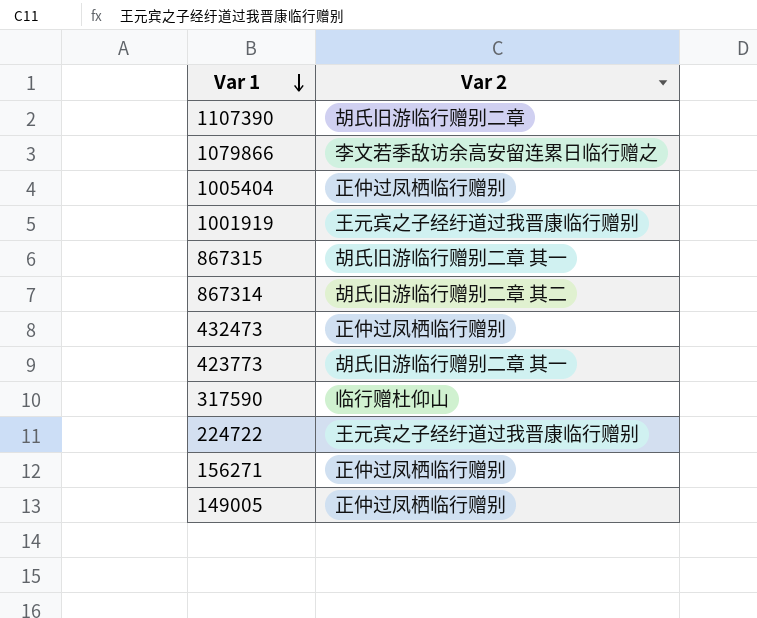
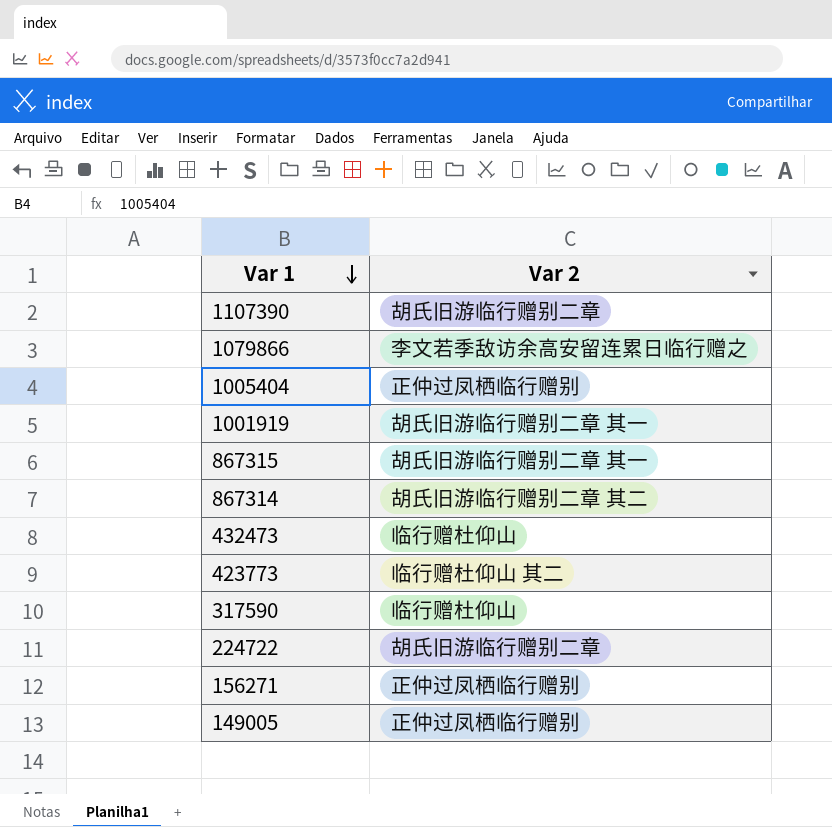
1001919 | Var 2: 王元宾之子经纡道过我晋康临行赠别 -> 胡氏旧游临行赠别二章 其一
432473 | Var 2: 正仲过凤栖临行赠别 -> 临行赠杜仰山
423773 | Var 2: 胡氏旧游临行赠别二章 其一 -> 临行赠杜仰山 其二
224722 | Var 2: 王元宾之子经纡道过我晋康临行赠别 -> 胡氏旧游临行赠别二章

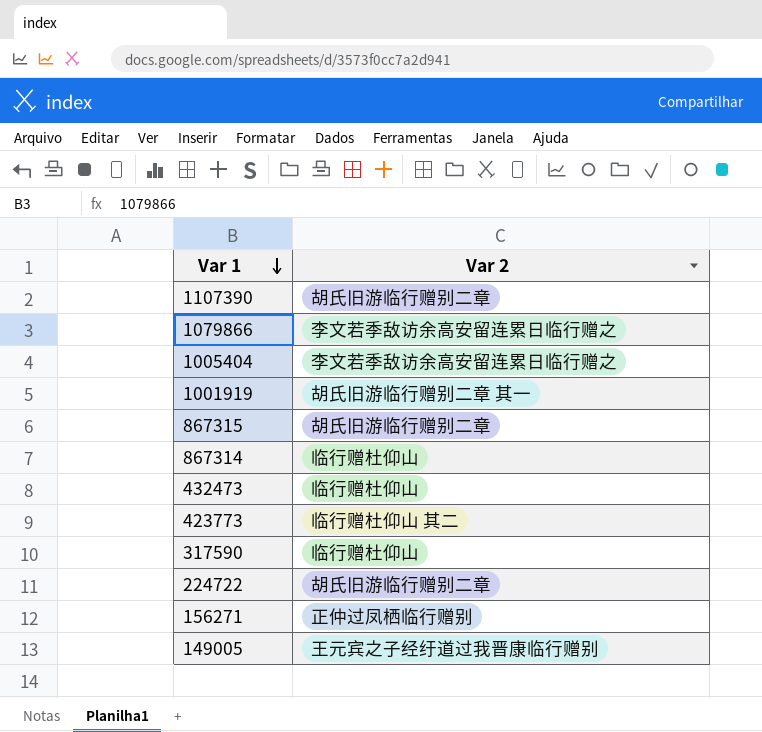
1005404 | Var 2: 正仲过凤栖临行赠别 -> 李文若季敌访余高安留连累日临行赠之
867315 | Var 2: 胡氏旧游临行赠别二章 其一 -> 胡氏旧游临行赠别二章
867314 | Var 2: 胡氏旧游临行赠别二章 其二 -> 临行赠杜仰山
149005 | Var 2: 正仲过凤栖临行赠别 -> 王元宾之子经纡道过我晋康临行赠别

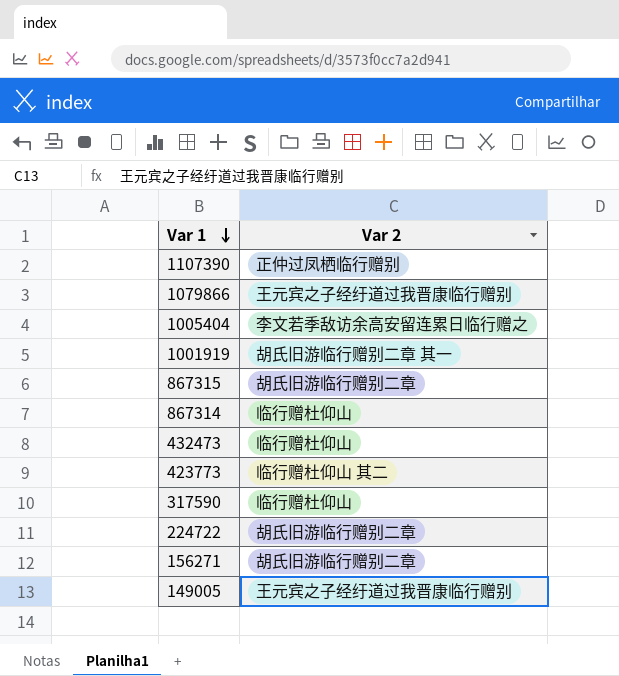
1107390 | Var 2: 胡氏旧游临行赠别二章 -> 正仲过凤栖临行赠别
1079866 | Var 2: 李文若季敌访余高安留连累日临行赠之 -> 王元宾之子经纡道过我晋康临行赠别
156271 | Var 2: 正仲过凤栖临行赠别 -> 胡氏旧游临行赠别二章

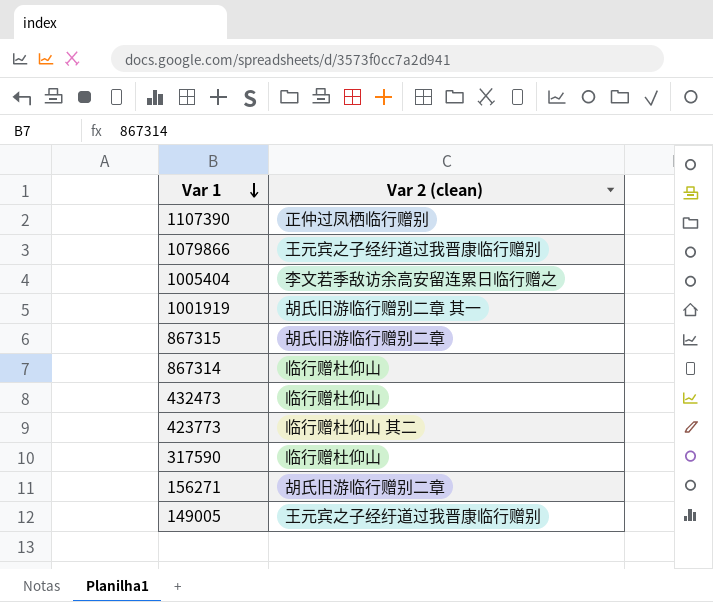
column name: Var 2 -> Var 2 (clean)
row 224722: 胡氏旧游临行赠别二章 -> none

